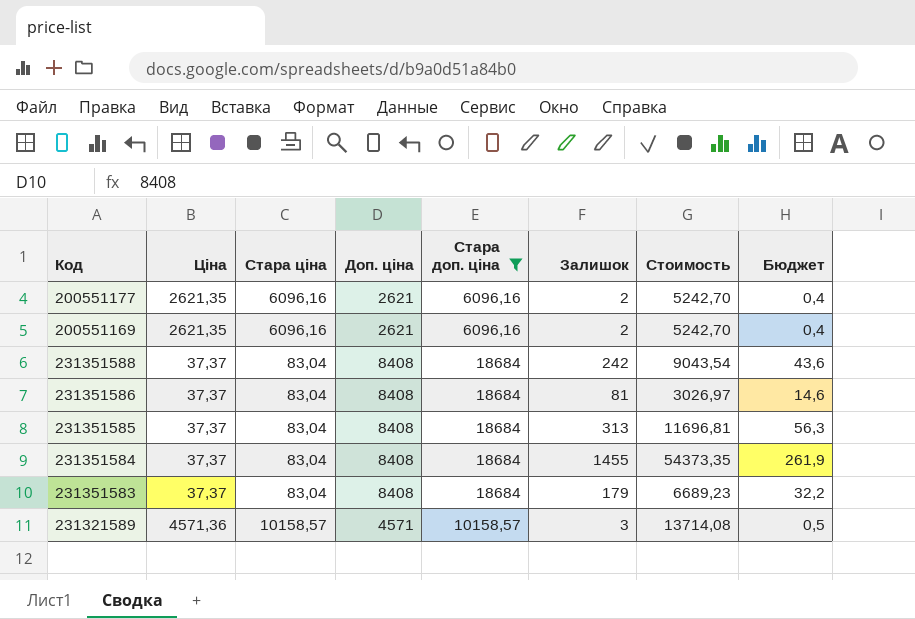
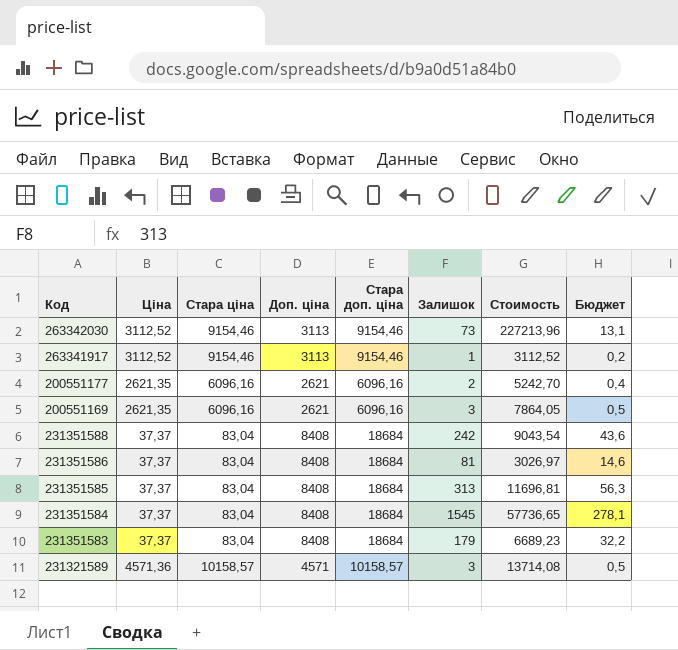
filter: Стара доп. ціна != 9154,46 -> none
200551169 | Залишок: 2 -> 3
200551169 | Стоимость: 5242,70 -> 7864,05
200551169 | Бюджет: 0,4 -> 0,5
231351584 | Залишок: 1455 -> 1545
231351584 | Стоимость: 54373,35 -> 57736,65
231351584 | Бюджет: 261,9 -> 278,1

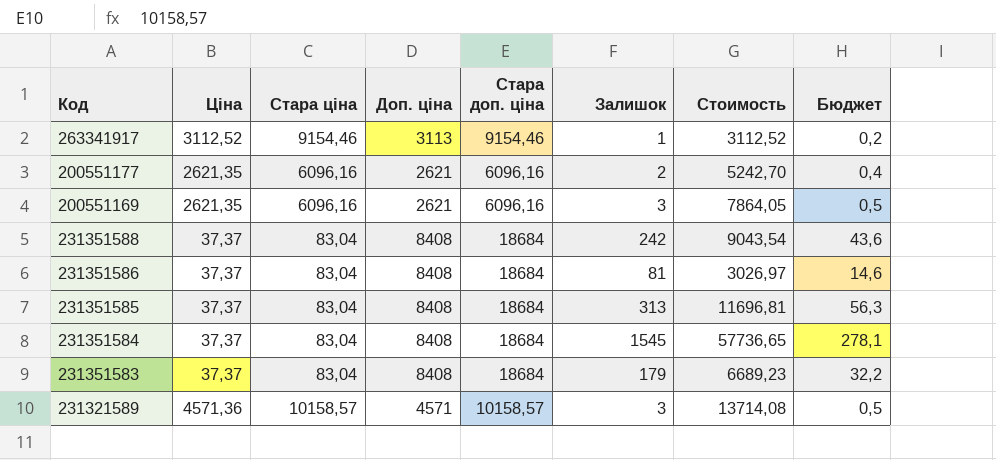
row 263342030: 3112,52 | 9154,46 | 3113 | 9154,46 | 73 | 227213,96 | 13,1 -> none

